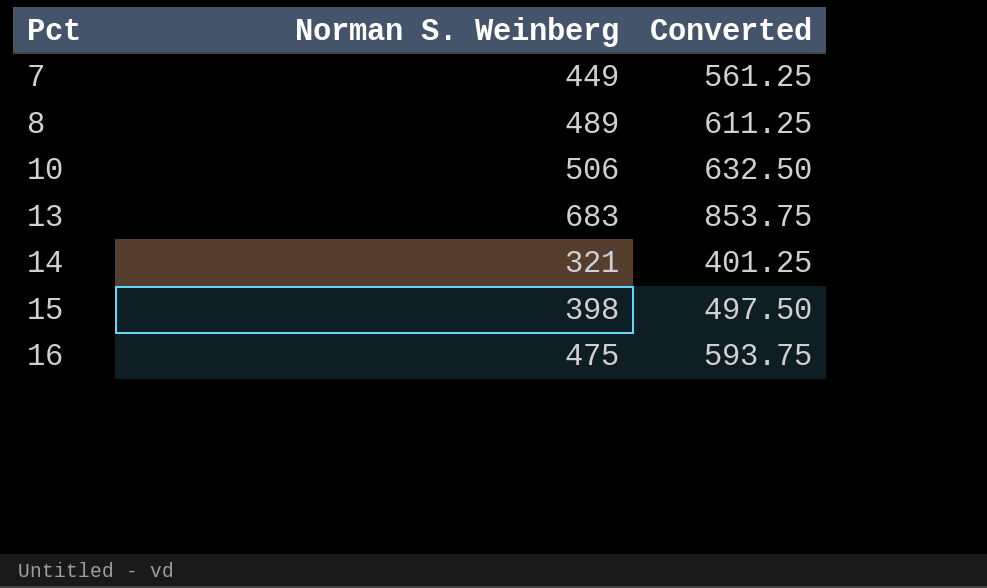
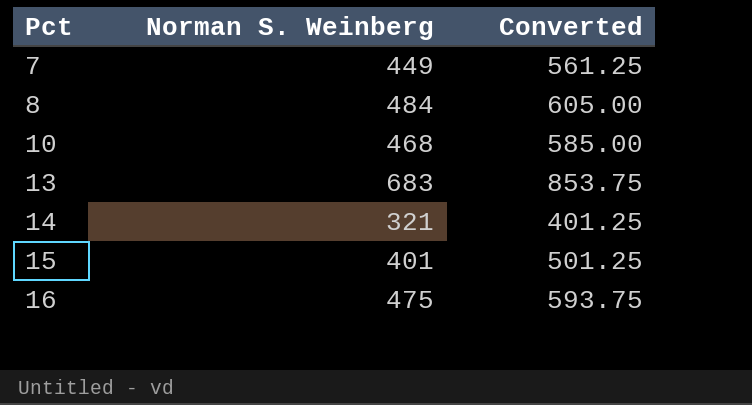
8 | Norman S. Weinberg: 489 -> 484
8 | Converted: 611.25 -> 605.00
10 | Norman S. Weinberg: 506 -> 468
10 | Converted: 632.50 -> 585.00
15 | Norman S. Weinberg: 398 -> 401
15 | Converted: 497.50 -> 501.25

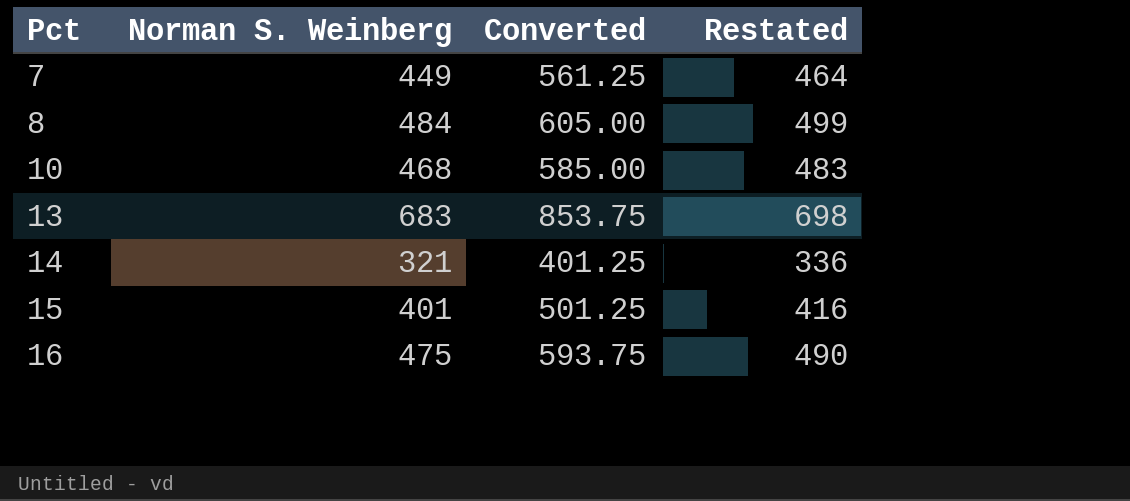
column Restated | formula: none -> [Norman S. Weinberg] + 15

